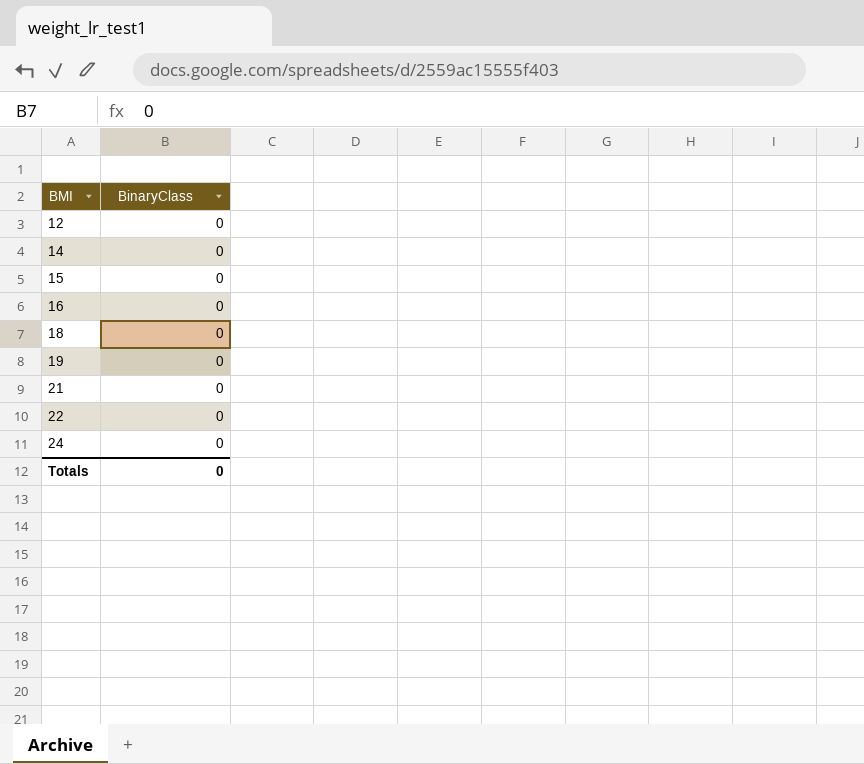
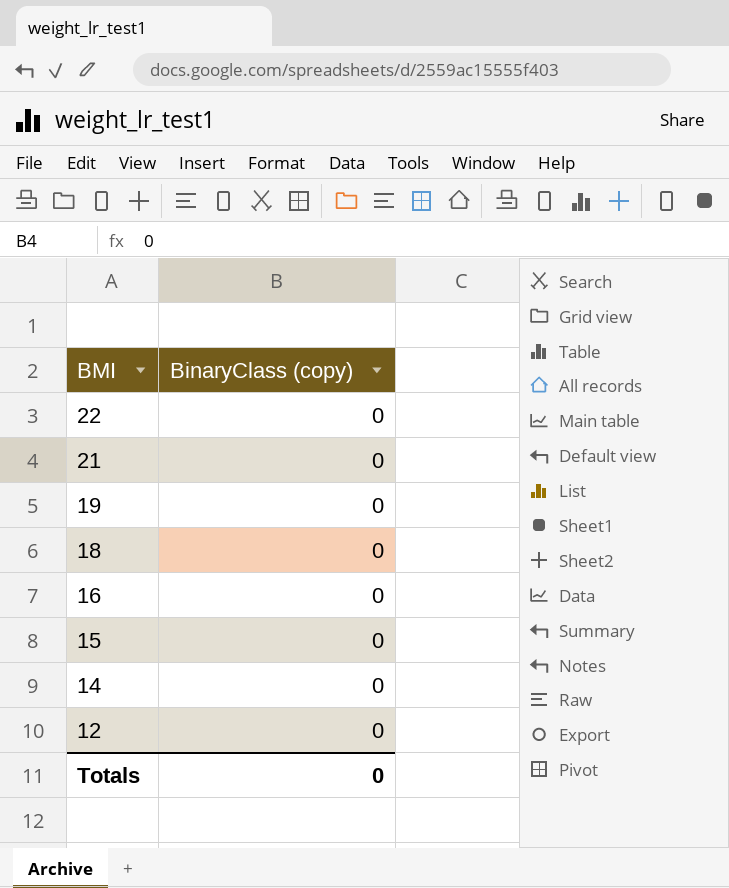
row order: BMI ascending -> BMI descending
column name: BinaryClass -> BinaryClass (copy)
row 24: 0 -> none

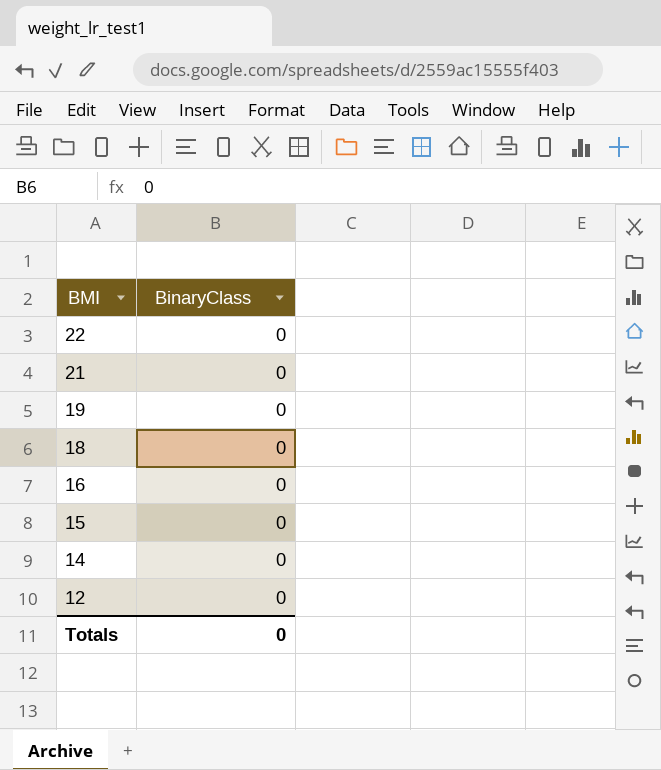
column name: BinaryClass (copy) -> BinaryClass

